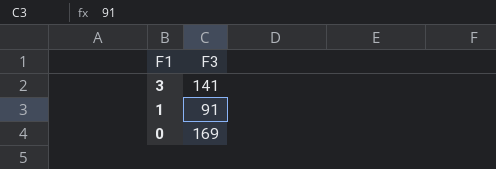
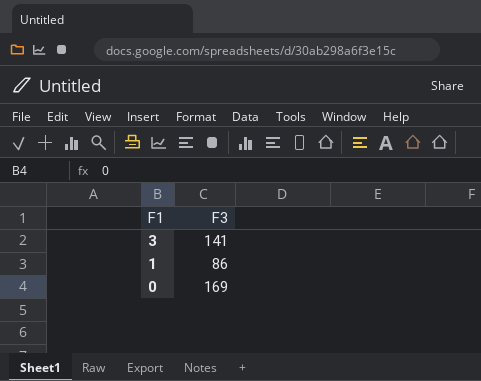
1 | F3: 91 -> 86

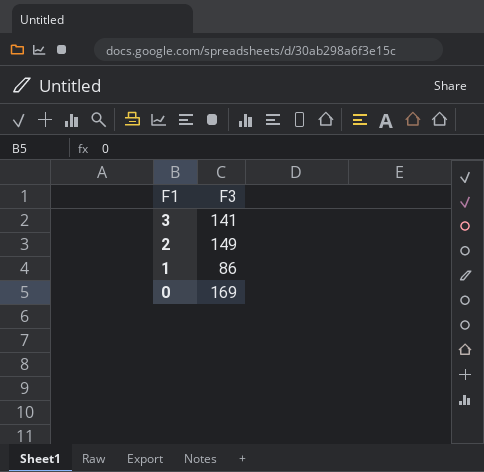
row 2: none -> 149

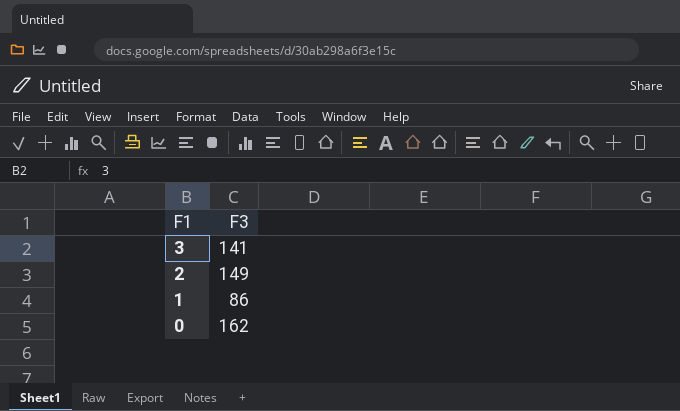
0 | F3: 169 -> 162

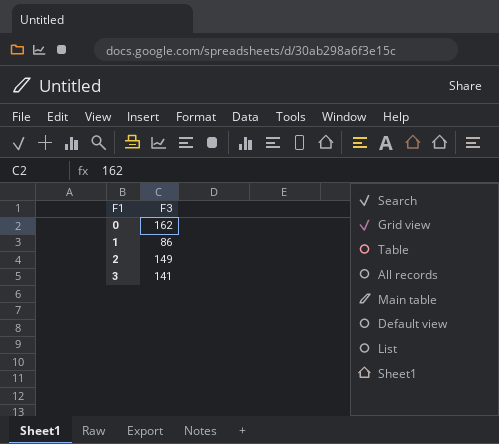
row order: F1 descending -> F1 ascending

